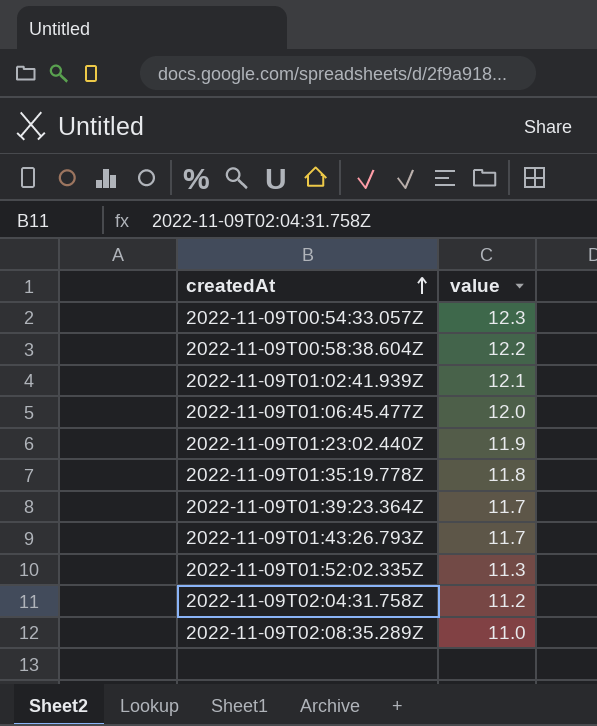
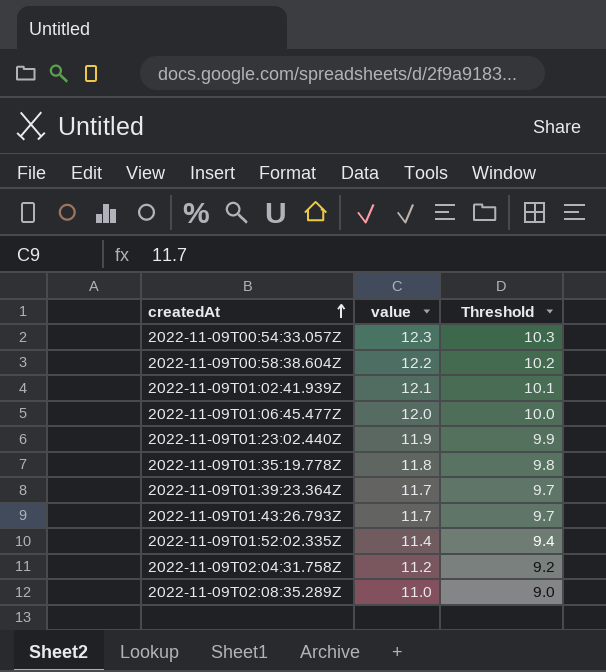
column Threshold | formula: none -> [value] - 2
2022-11-09T01:52:02.335Z | value: 11.3 -> 11.4

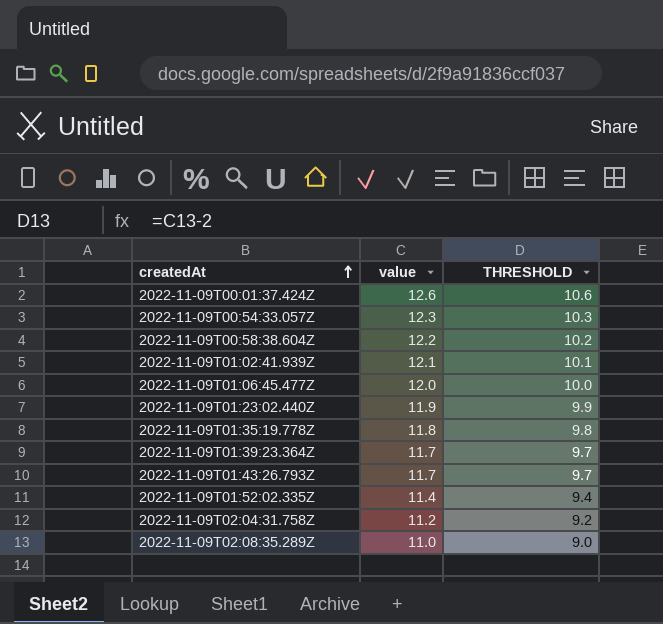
column name: Threshold -> THRESHOLD
row 2022-11-09T00:01:37.424Z: none -> 12.6 | 10.6

